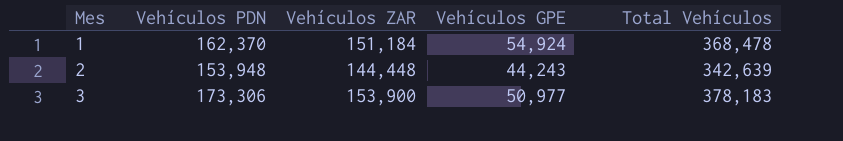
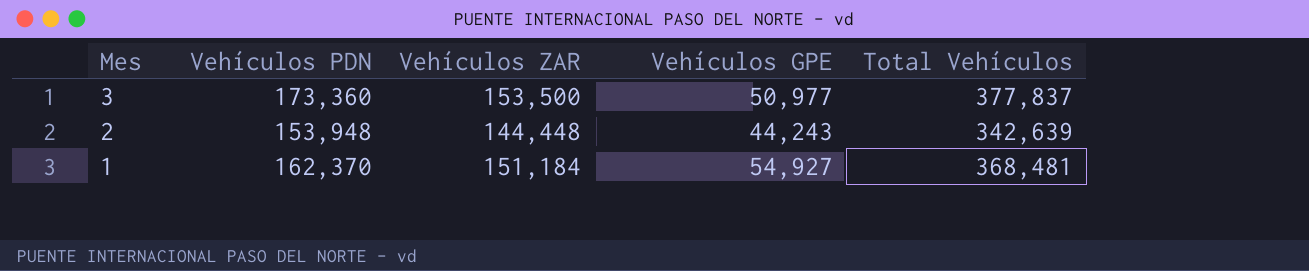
row order: Mes ascending -> Mes descending
3 | Vehículos PDN: 173,306 -> 173,360
3 | Vehículos ZAR: 153,900 -> 153,500
3 | Total Vehículos: 378,183 -> 377,837
1 | Vehículos GPE: 54,924 -> 54,927
1 | Total Vehículos: 368,478 -> 368,481

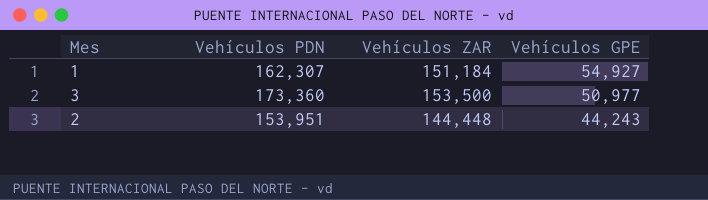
row order: Mes descending -> Vehículos GPE descending
column Total Vehículos | formula: [Vehículos PDN] + [Vehículos ZAR] + [Vehículos GPE] -> none
1 | Vehículos PDN: 162,370 -> 162,307
2 | Vehículos PDN: 153,948 -> 153,951

